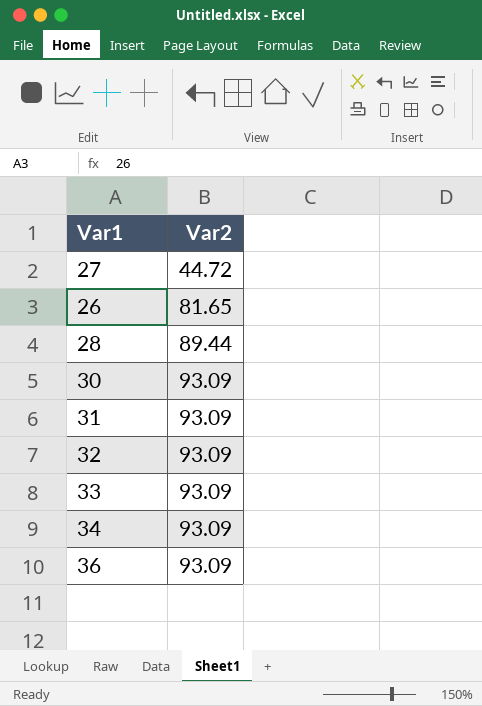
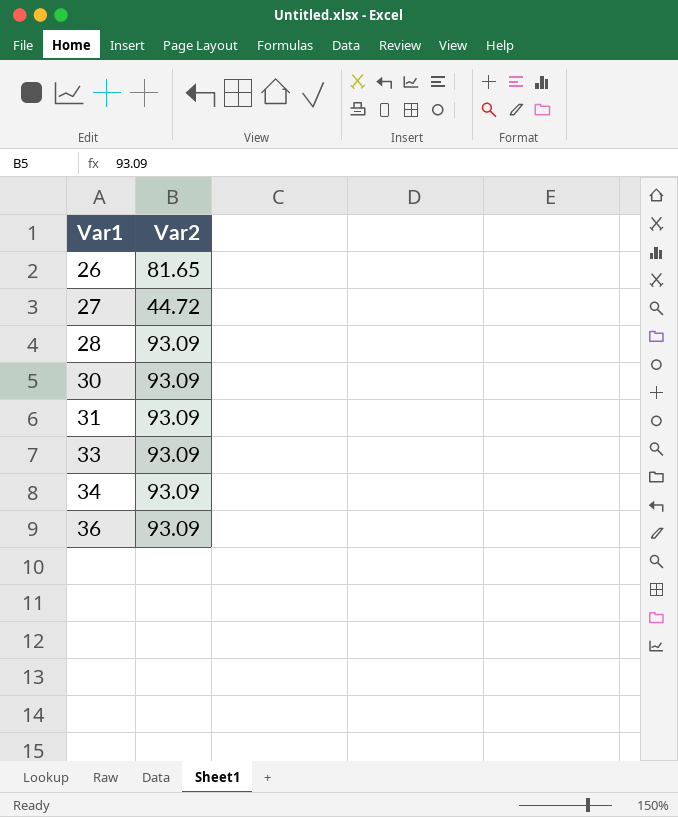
row order: Var2 ascending -> Var1 ascending
row 32: 93.09 -> none
28 | Var2: 89.44 -> 93.09

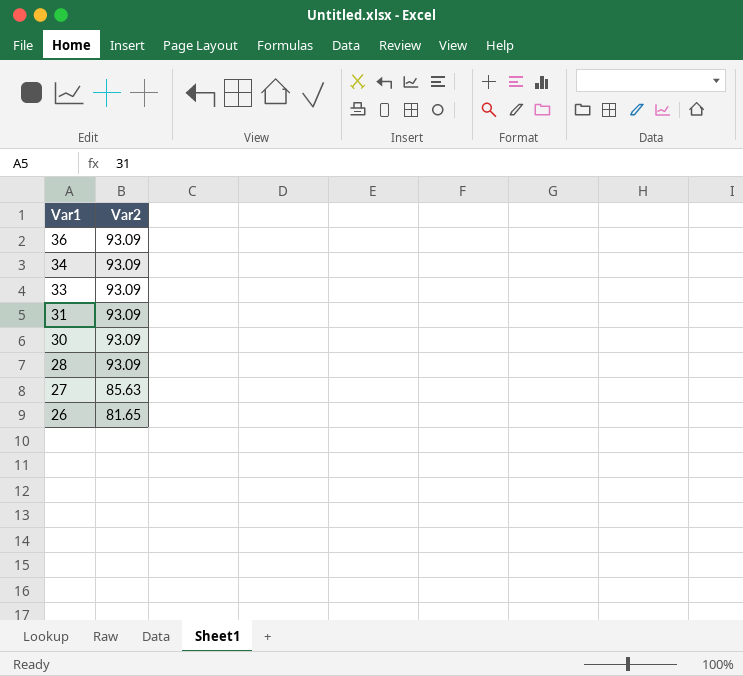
row order: Var1 ascending -> Var1 descending
27 | Var2: 44.72 -> 85.63

